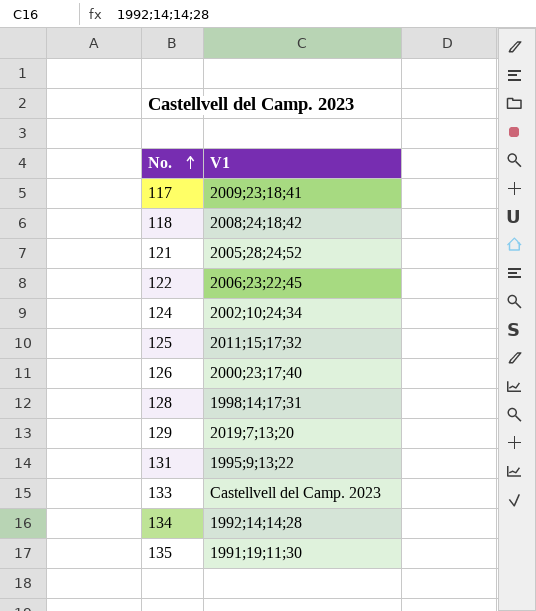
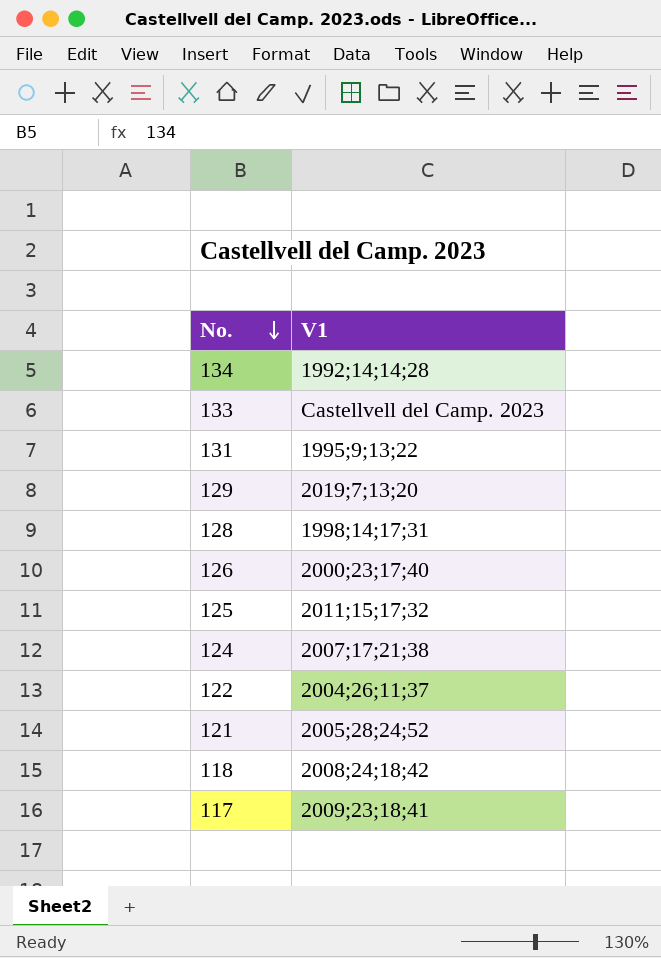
row order: No. ascending -> No. descending
row 135: 1991;19;11;30 -> none
124 | V1: 2002;10;24;34 -> 2007;17;21;38
122 | V1: 2006;23;22;45 -> 2004;26;11;37

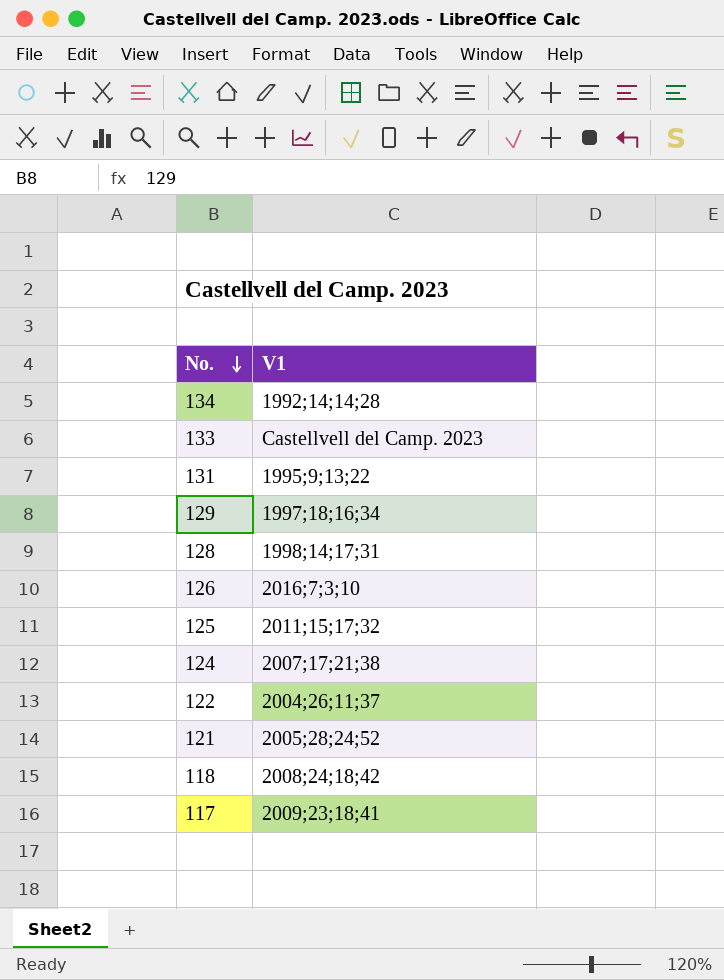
129 | V1: 2019;7;13;20 -> 1997;18;16;34
126 | V1: 2000;23;17;40 -> 2016;7;3;10

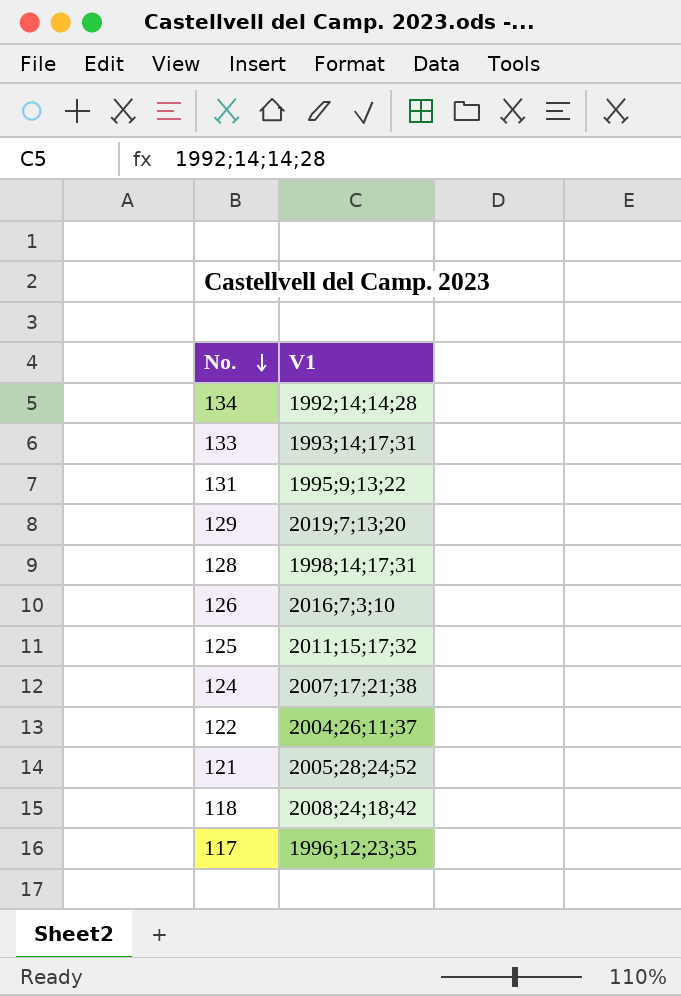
133 | V1: Castellvell del Camp. 2023 -> 1993;14;17;31
129 | V1: 1997;18;16;34 -> 2019;7;13;20
117 | V1: 2009;23;18;41 -> 1996;12;23;35

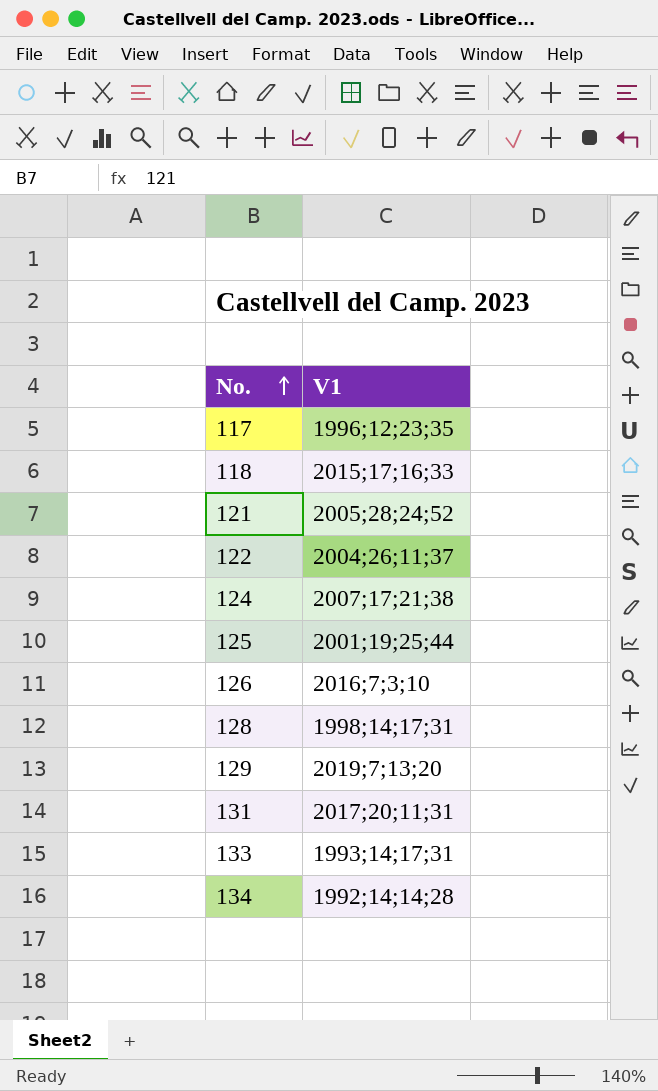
row order: No. descending -> No. ascending
118 | V1: 2008;24;18;42 -> 2015;17;16;33
125 | V1: 2011;15;17;32 -> 2001;19;25;44
131 | V1: 1995;9;13;22 -> 2017;20;11;31

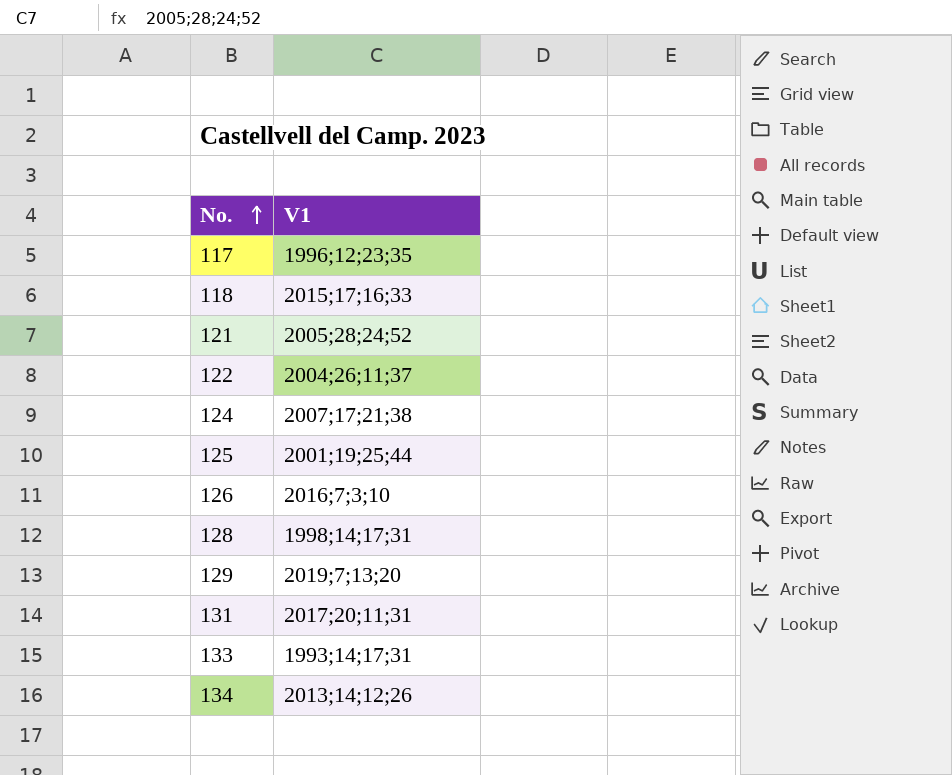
134 | V1: 1992;14;14;28 -> 2013;14;12;26

